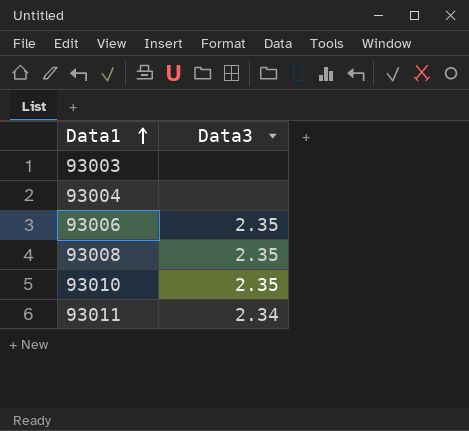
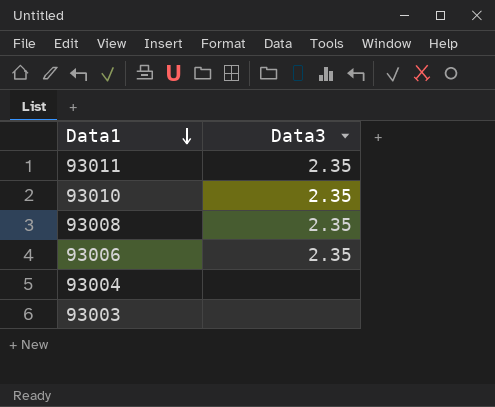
row order: Data1 ascending -> Data1 descending
93011 | Data3: 2.34 -> 2.35

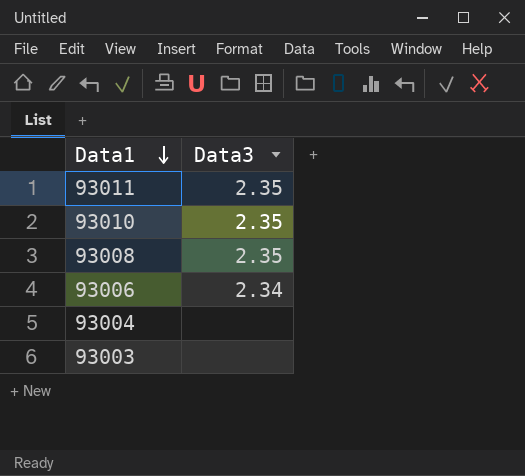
93006 | Data3: 2.35 -> 2.34

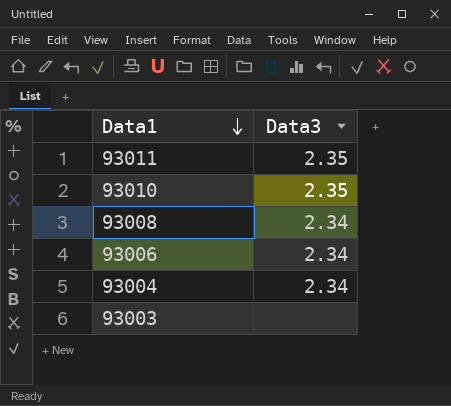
93008 | Data3: 2.35 -> 2.34
93004 | Data3: none -> 2.34

